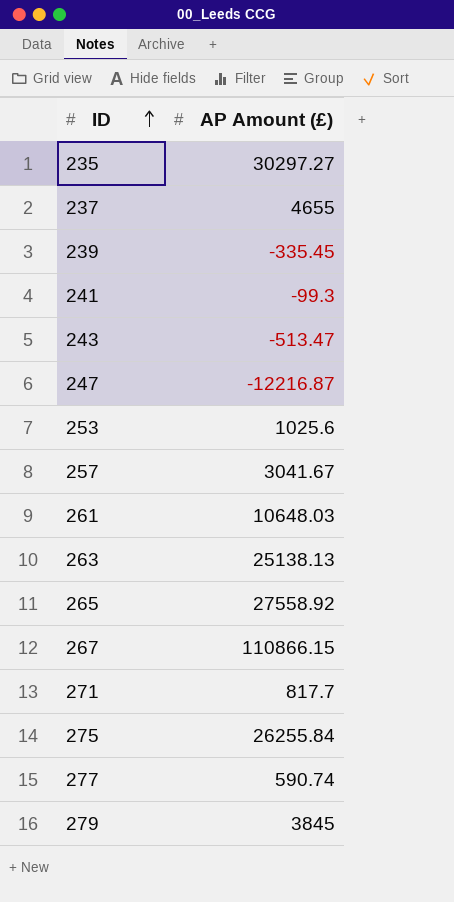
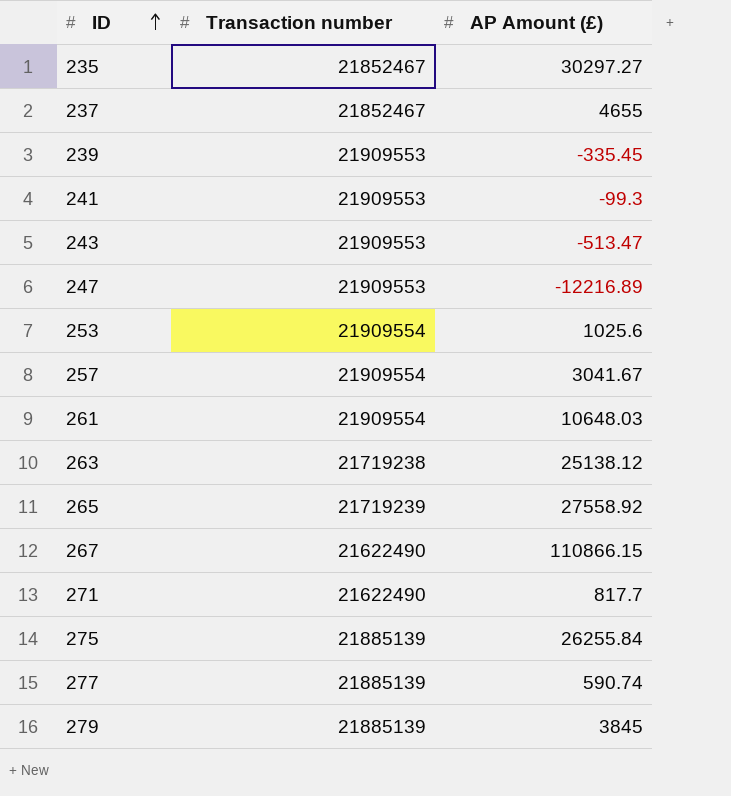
column Transaction number | position: none -> 2
247 | AP Amount (£): -12216.87 -> -12216.89
263 | AP Amount (£): 25138.13 -> 25138.12

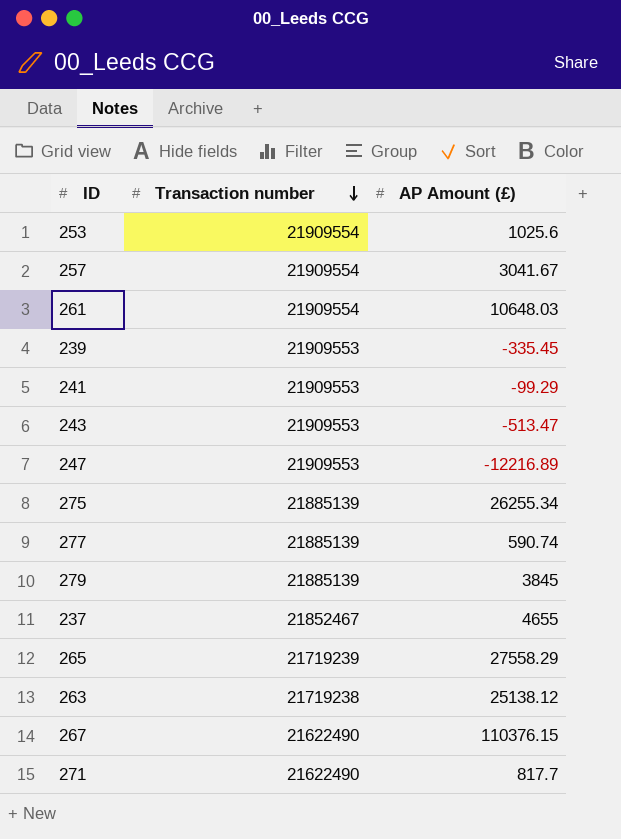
row order: ID ascending -> Transaction number descending
row 235: 21852467 | 30297.27 -> none
241 | AP Amount (£): -99.3 -> -99.29
275 | AP Amount (£): 26255.84 -> 26255.34
265 | AP Amount (£): 27558.92 -> 27558.29
267 | AP Amount (£): 110866.15 -> 110376.15

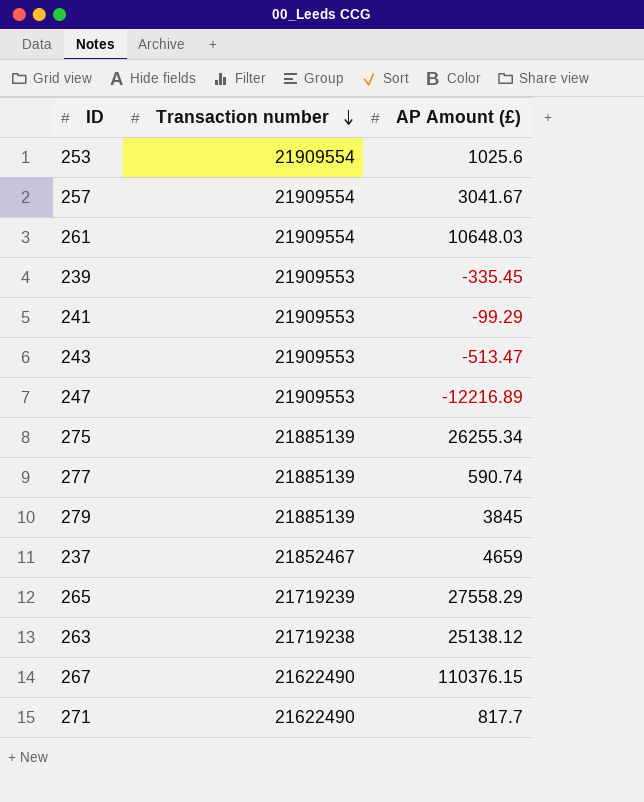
237 | AP Amount (£): 4655 -> 4659

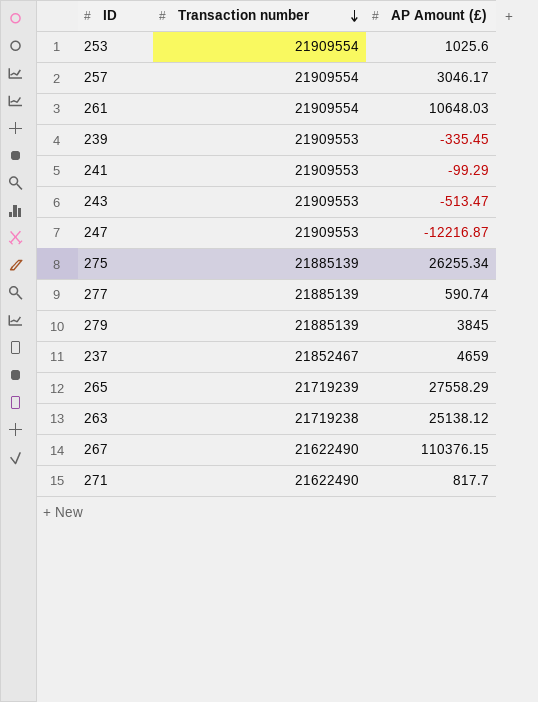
257 | AP Amount (£): 3041.67 -> 3046.17
247 | AP Amount (£): -12216.89 -> -12216.87

